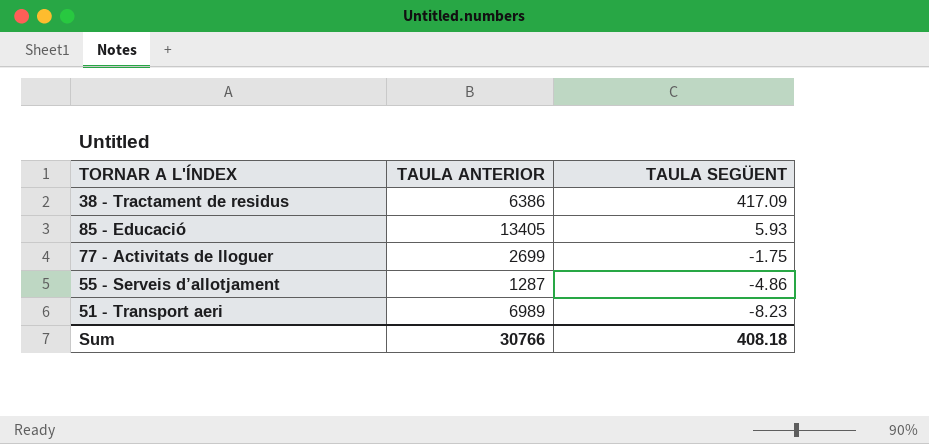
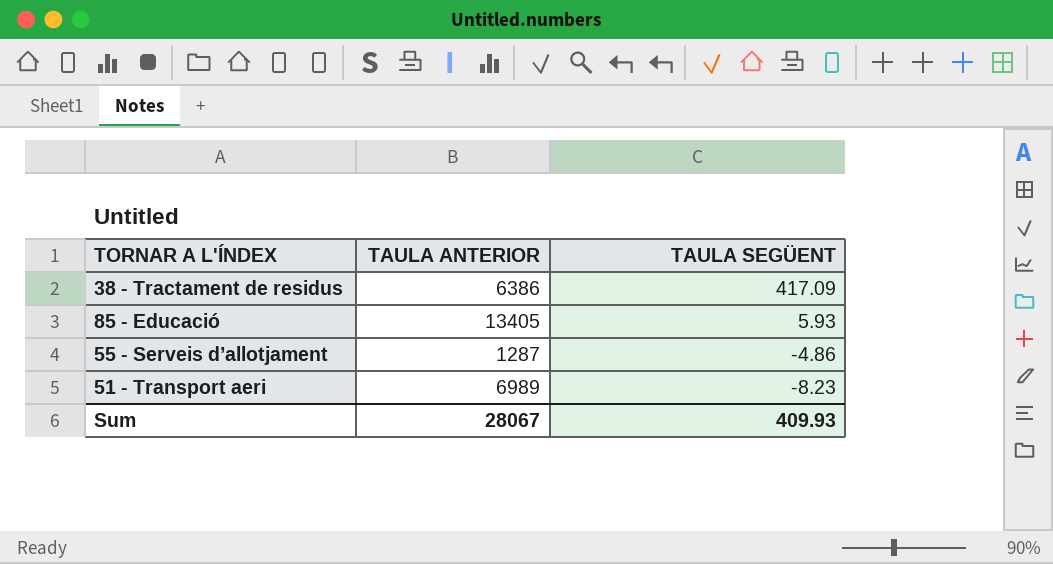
row 77 - Activitats de lloguer: 2699 | -1.75 -> none
Sum | TAULA ANTERIOR: 30766 -> 28067
Sum | TAULA SEGÜENT: 408.18 -> 409.93

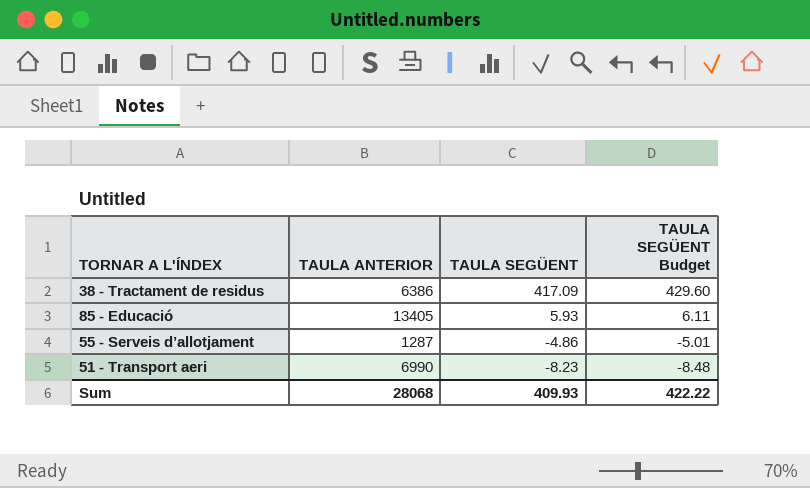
column TAULA SEGÜENT Budget | formula: none -> [TAULA SEGÜENT] * 1.03
51 - Transport aeri | TAULA ANTERIOR: 6989 -> 6990
Sum | TAULA ANTERIOR: 28067 -> 28068

